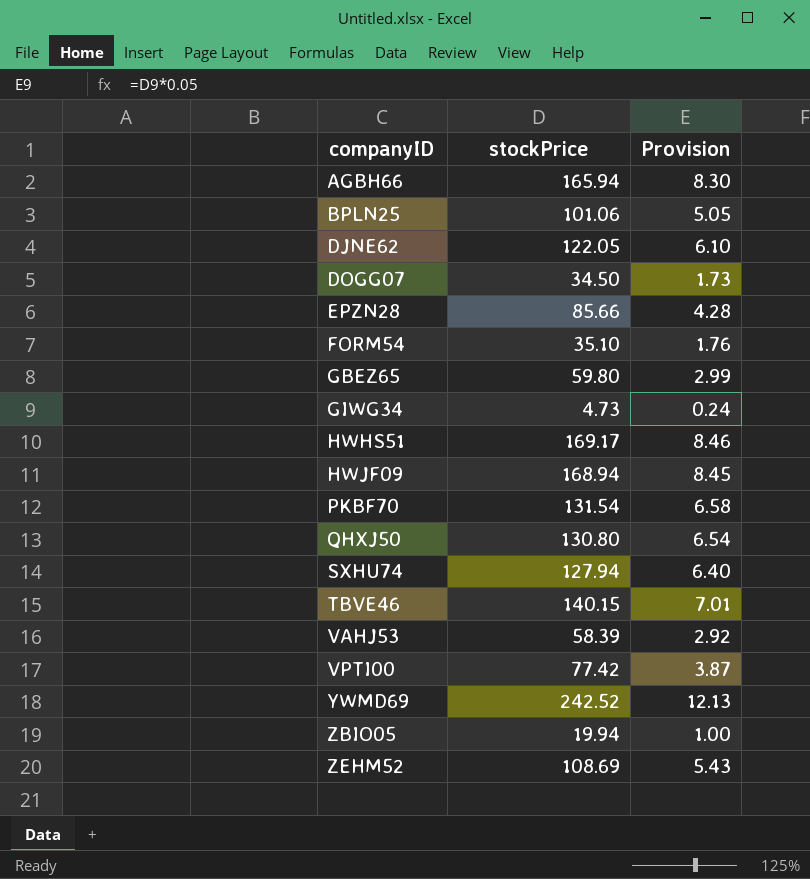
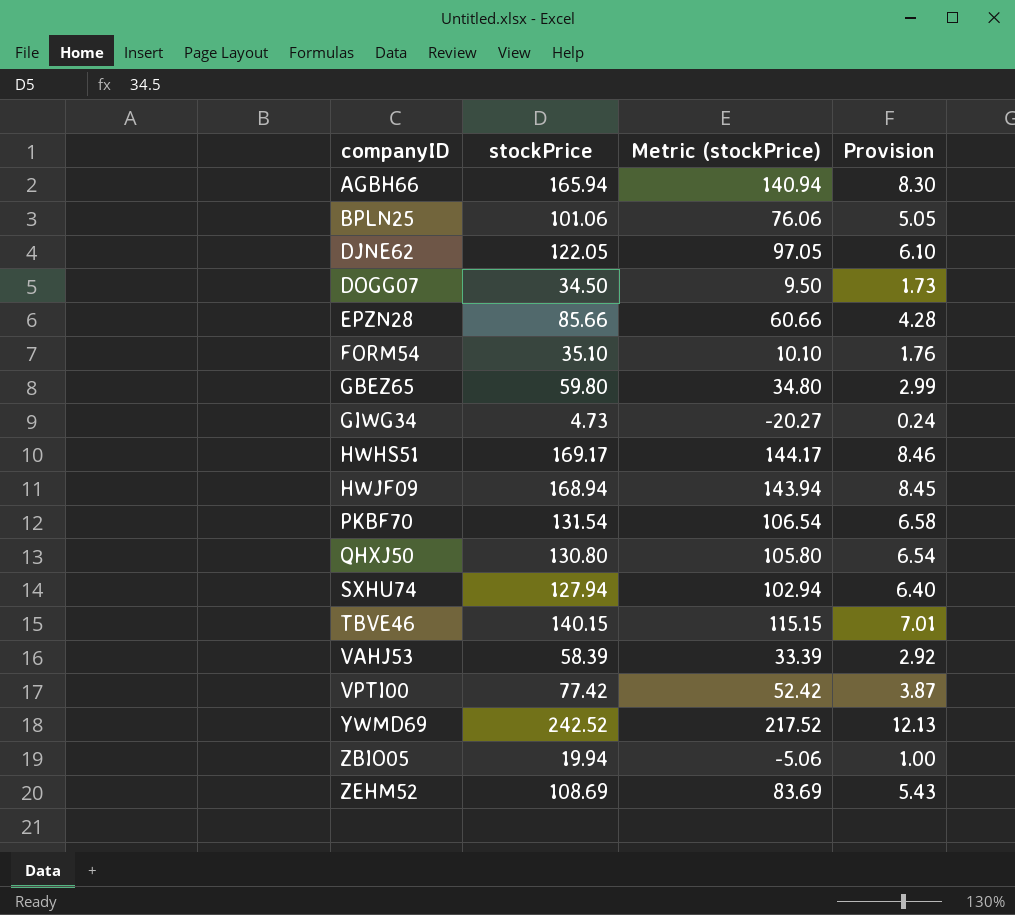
column Metric (stockPrice) | formula: none -> [stockPrice] - 25

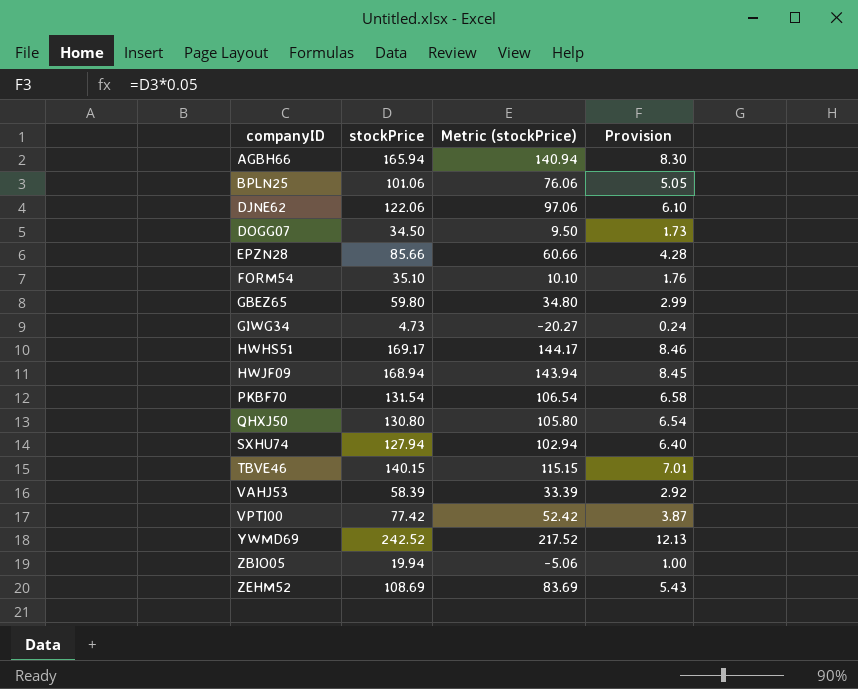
DJNE62 | stockPrice: 122.05 -> 122.06
DJNE62 | Metric (stockPrice): 97.05 -> 97.06

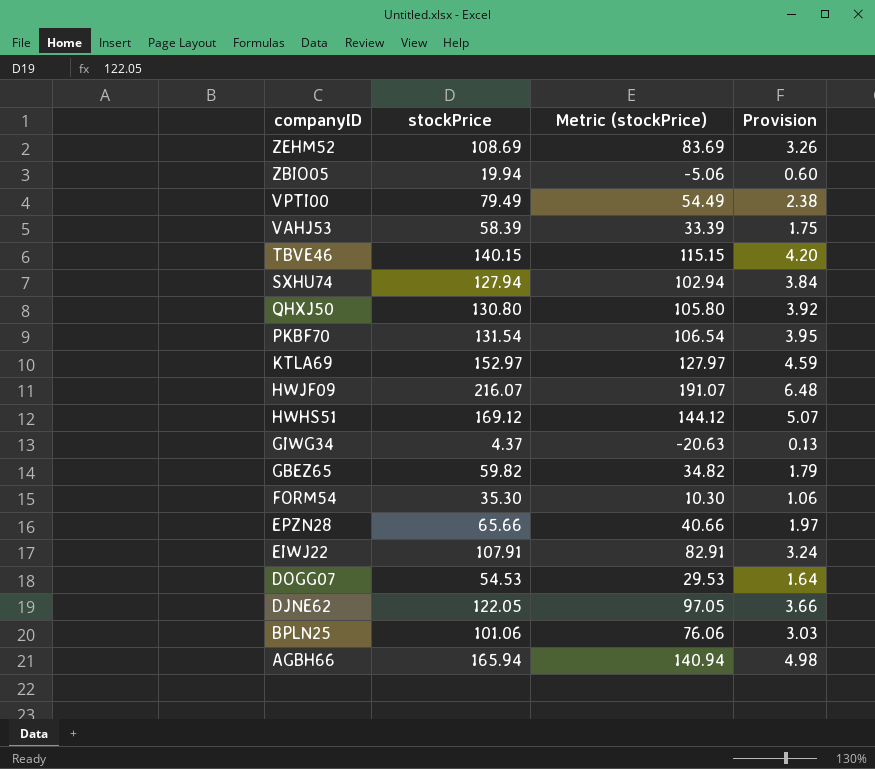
row order: companyID ascending -> companyID descending
column Provision | formula: [stockPrice] * 0.05 -> [stockPrice] * 0.03
row YWMD69: 242.52 | 217.52 | 12.13 -> none
VPTI00 | stockPrice: 77.42 -> 79.49
VPTI00 | Metric (stockPrice): 52.42 -> 54.49
row KTLA69: none -> 152.97 | 127.97 | 4.59
HWJF09 | stockPrice: 168.94 -> 216.07
HWJF09 | Metric (stockPrice): 143.94 -> 191.07
HWHS51 | stockPrice: 169.17 -> 169.12
HWHS51 | Metric (stockPrice): 144.17 -> 144.12
GIWG34 | stockPrice: 4.73 -> 4.37
GIWG34 | Metric (stockPrice): -20.27 -> -20.63
GBEZ65 | stockPrice: 59.80 -> 59.82
GBEZ65 | Metric (stockPrice): 34.80 -> 34.82
FORM54 | stockPrice: 35.10 -> 35.30
FORM54 | Metric (stockPrice): 10.10 -> 10.30
EPZN28 | stockPrice: 85.66 -> 65.66
EPZN28 | Metric (stockPrice): 60.66 -> 40.66
row EIWJ22: none -> 107.91 | 82.91 | 3.24
DOGG07 | stockPrice: 34.50 -> 54.53
DOGG07 | Metric (stockPrice): 9.50 -> 29.53
DJNE62 | stockPrice: 122.06 -> 122.05
DJNE62 | Metric (stockPrice): 97.06 -> 97.05

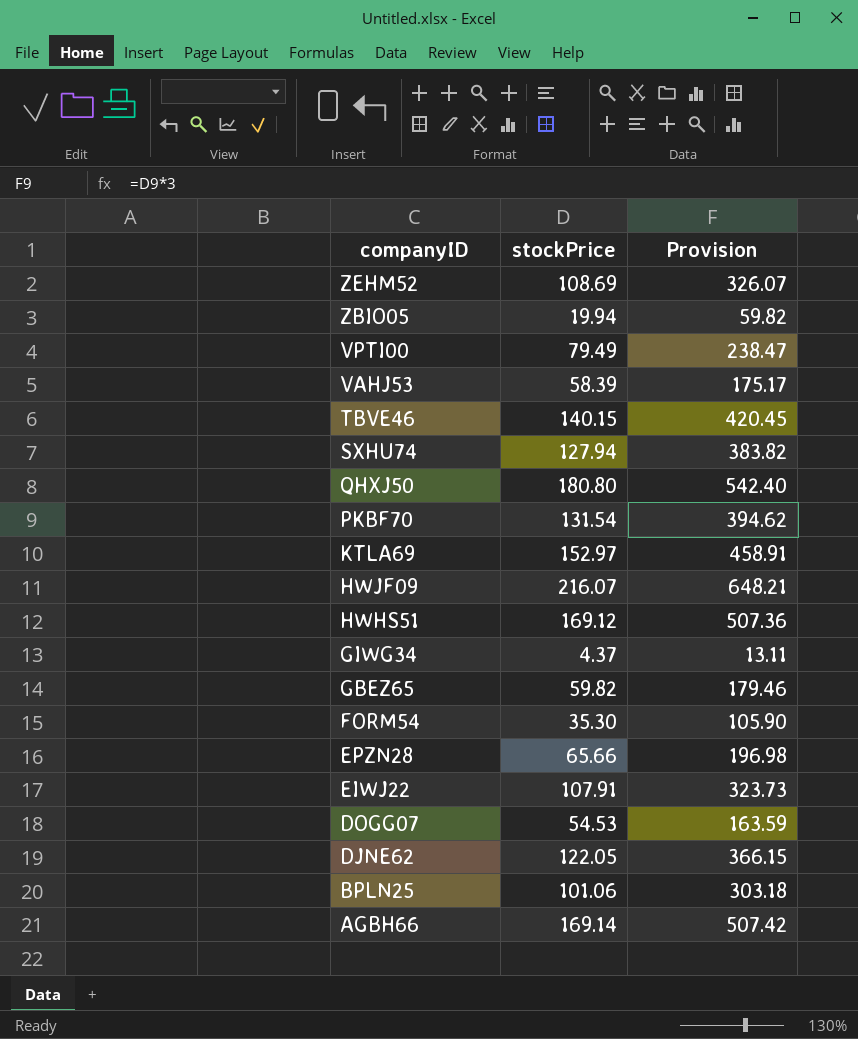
column Metric (stockPrice) | formula: [stockPrice] - 25 -> none
column Provision | formula: [stockPrice] * 0.03 -> [stockPrice] * 3
QHXJ50 | stockPrice: 130.80 -> 180.80
AGBH66 | stockPrice: 165.94 -> 169.14

